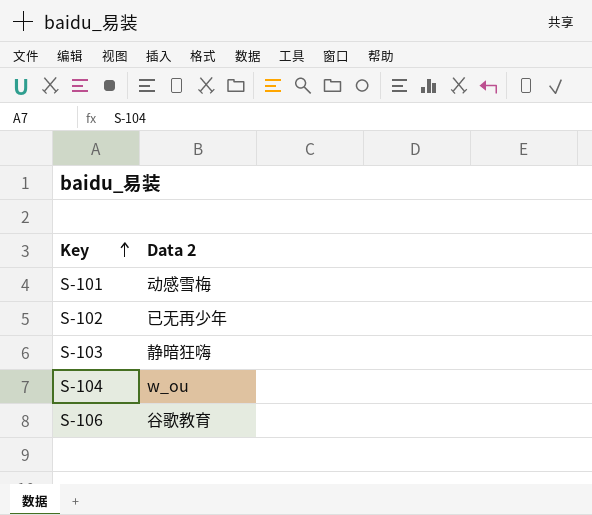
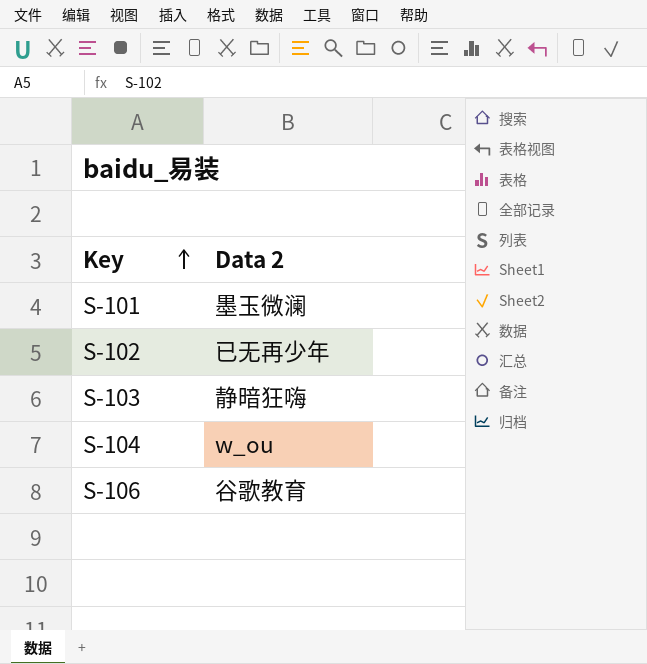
S-101 | Data 2: 动感雪梅 -> 墨玉微澜

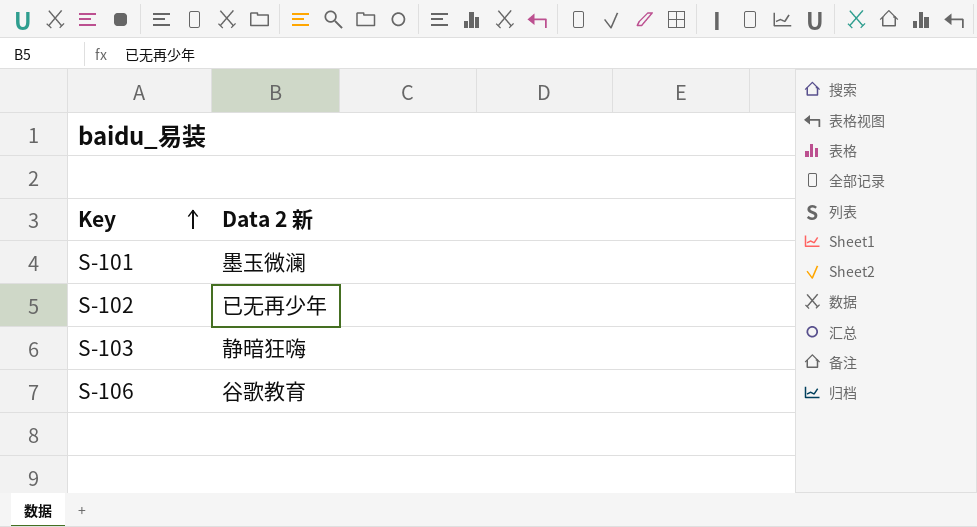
column name: Data 2 -> Data 2 新
row S-104: w_ou -> none

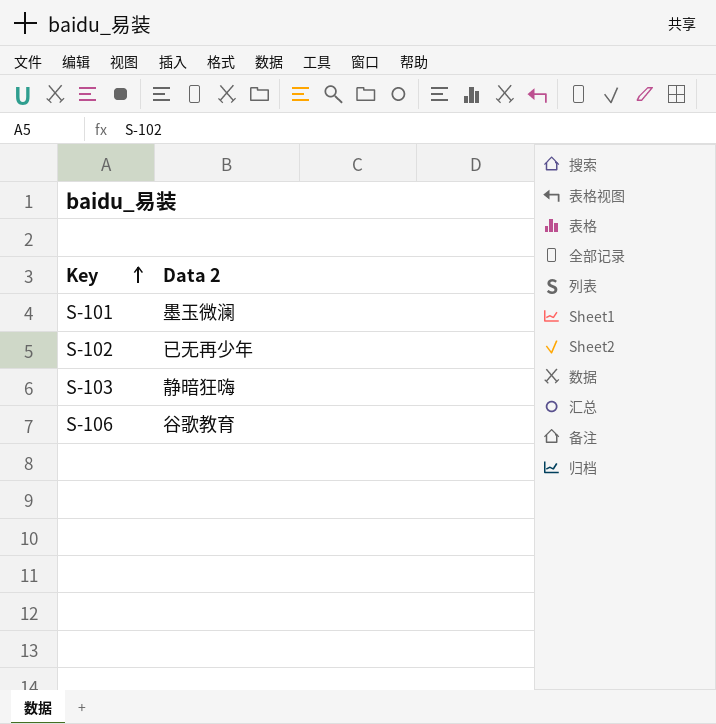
column name: Data 2 新 -> Data 2

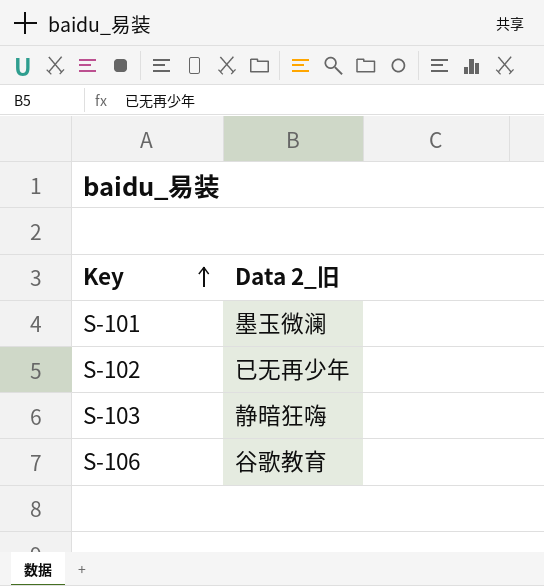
column name: Data 2 -> Data 2_旧

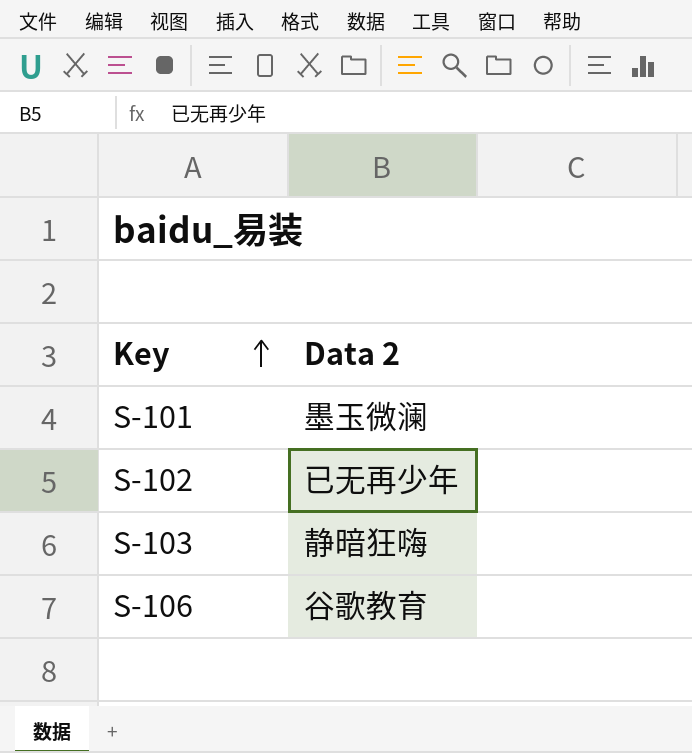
column name: Data 2_旧 -> Data 2

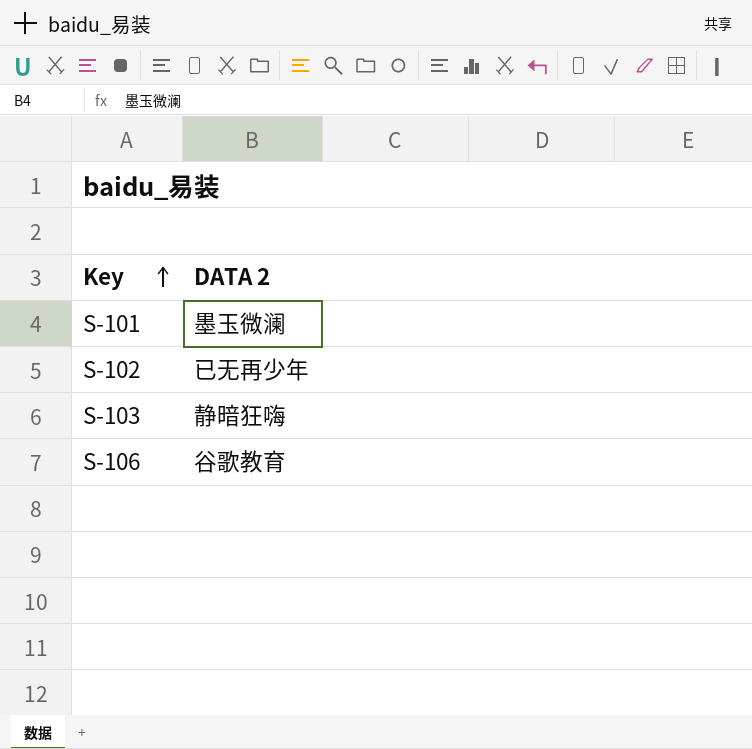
column name: Data 2 -> DATA 2

